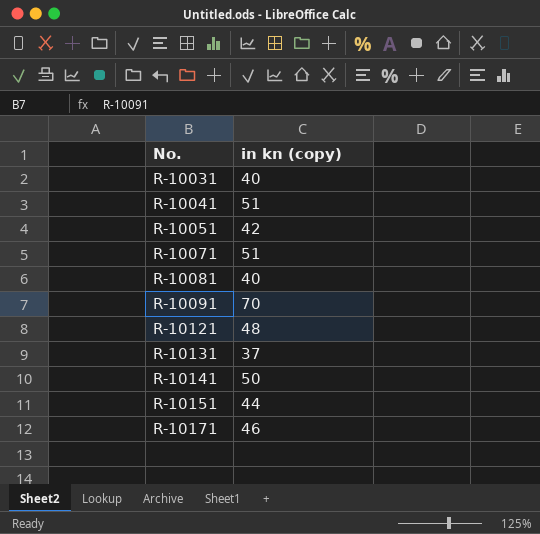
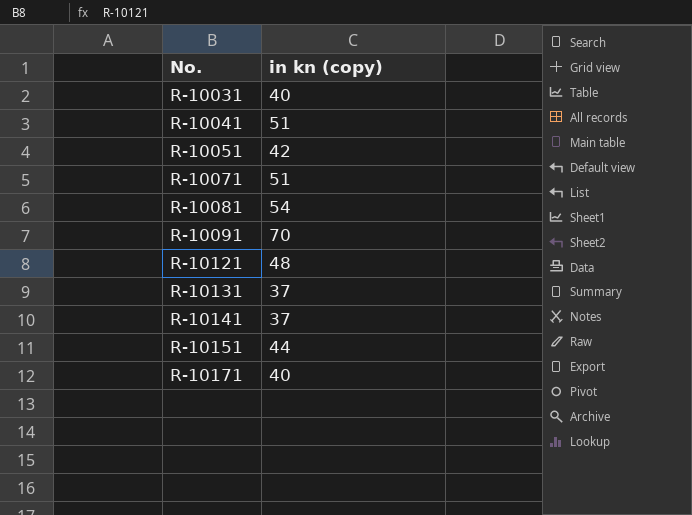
R-10081 | in kn (copy): 40 -> 54
R-10141 | in kn (copy): 50 -> 37
R-10171 | in kn (copy): 46 -> 40

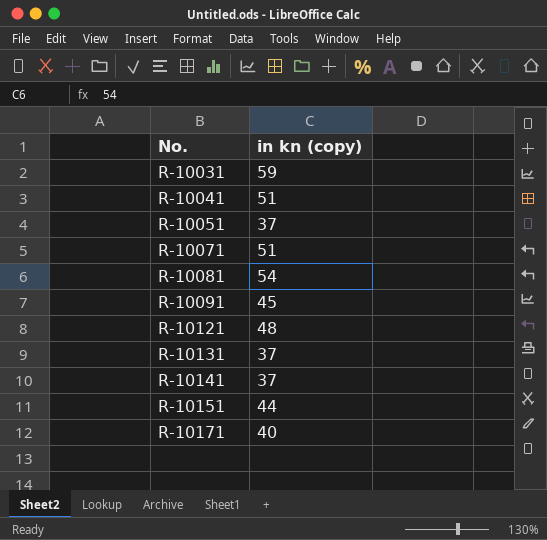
R-10031 | in kn (copy): 40 -> 59
R-10051 | in kn (copy): 42 -> 37
R-10091 | in kn (copy): 70 -> 45

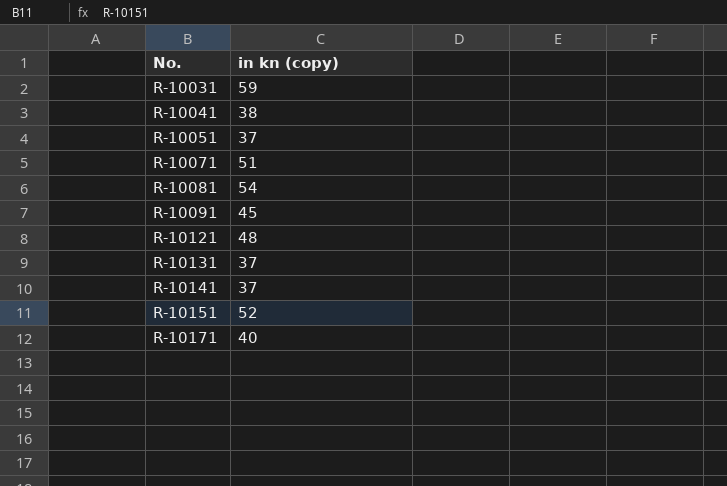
R-10041 | in kn (copy): 51 -> 38
R-10151 | in kn (copy): 44 -> 52

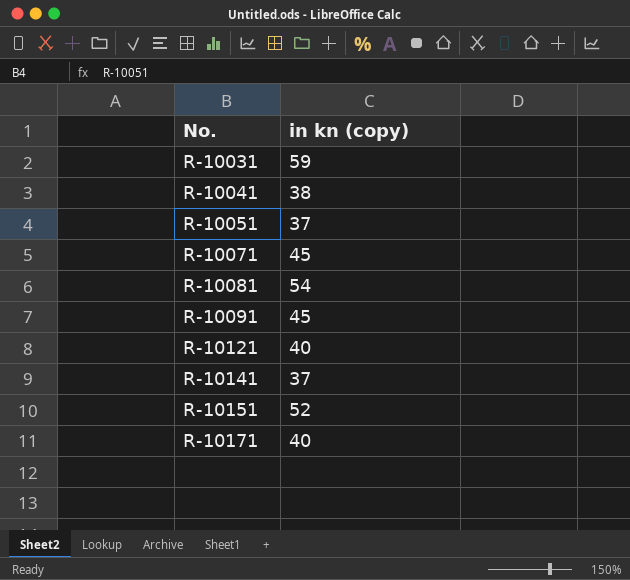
row R-10131: 37 -> none
R-10071 | in kn (copy): 51 -> 45
R-10121 | in kn (copy): 48 -> 40

